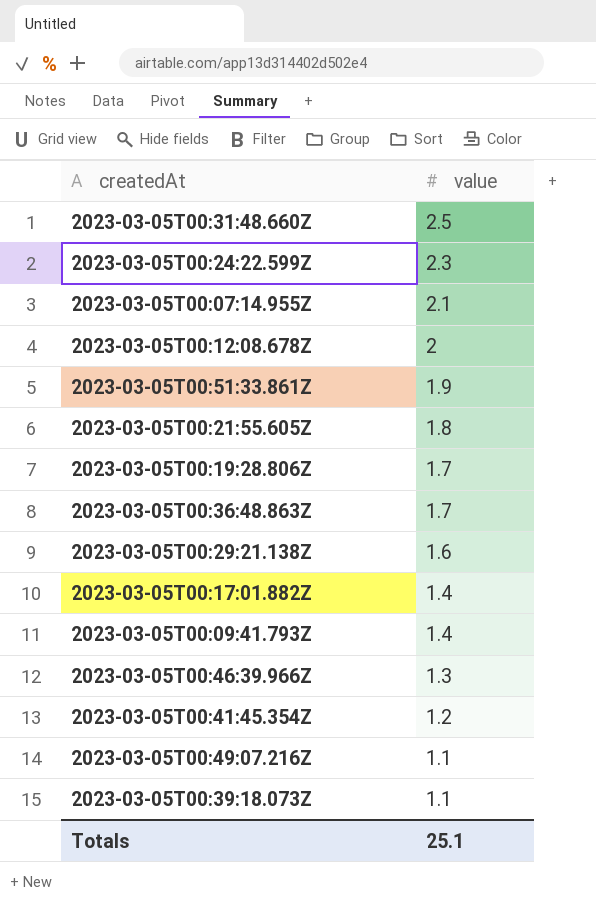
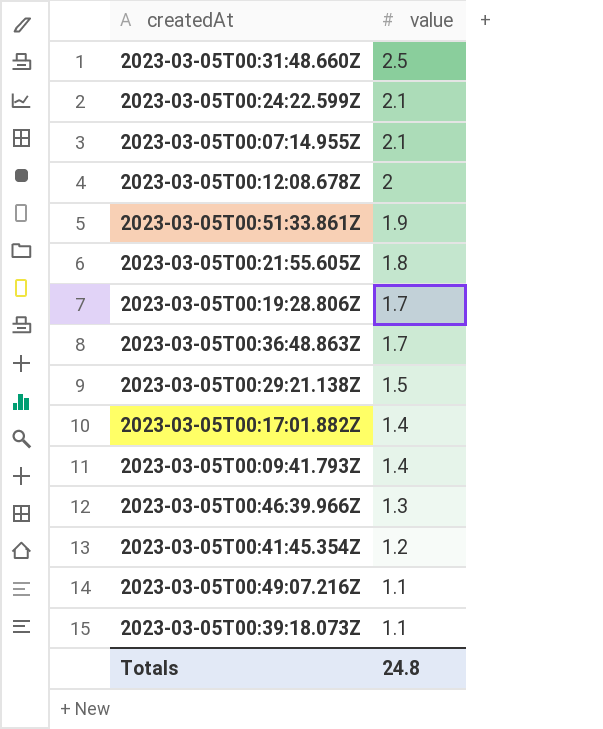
2023-03-05T00:24:22.599Z | value: 2.3 -> 2.1
2023-03-05T00:29:21.138Z | value: 1.6 -> 1.5
Totals | value: 25.1 -> 24.8

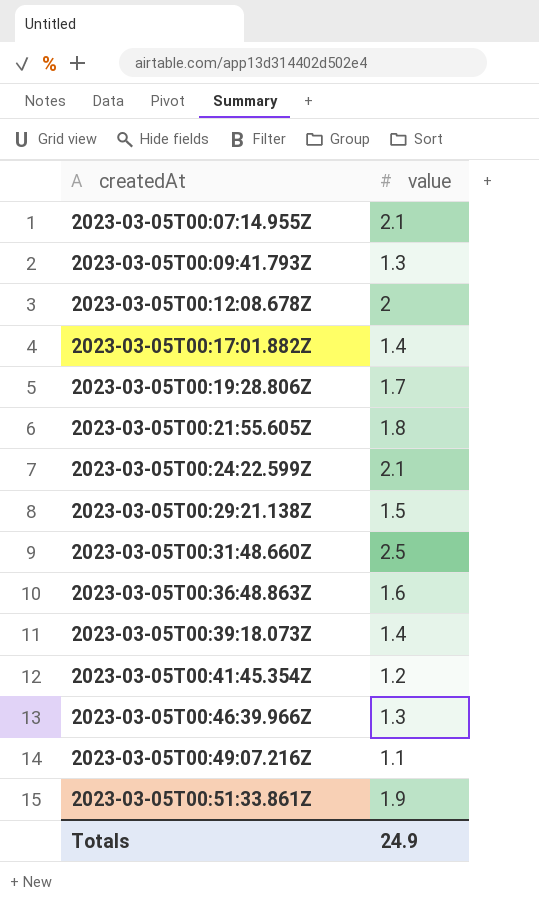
row order: value descending -> createdAt ascending
2023-03-05T00:09:41.793Z | value: 1.4 -> 1.3
2023-03-05T00:36:48.863Z | value: 1.7 -> 1.6
2023-03-05T00:39:18.073Z | value: 1.1 -> 1.4
Totals | value: 24.8 -> 24.9

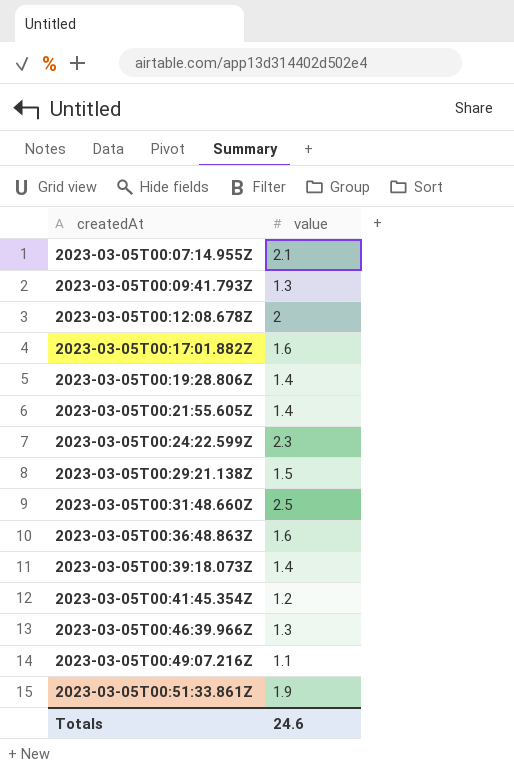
2023-03-05T00:17:01.882Z | value: 1.4 -> 1.6
2023-03-05T00:19:28.806Z | value: 1.7 -> 1.4
2023-03-05T00:21:55.605Z | value: 1.8 -> 1.4
2023-03-05T00:24:22.599Z | value: 2.1 -> 2.3
Totals | value: 24.9 -> 24.6

